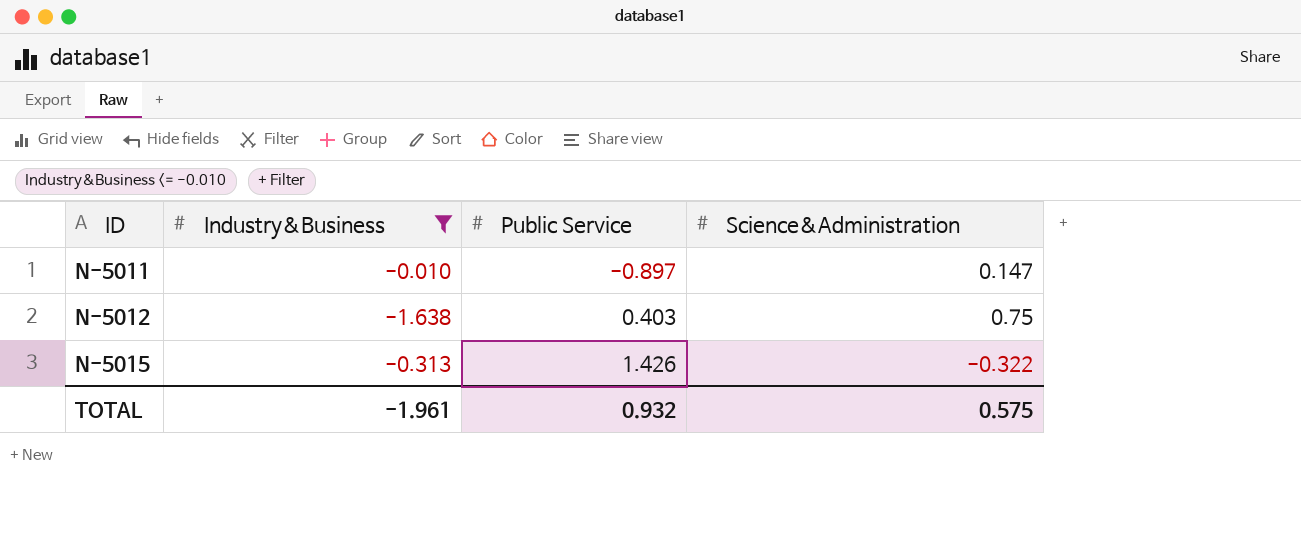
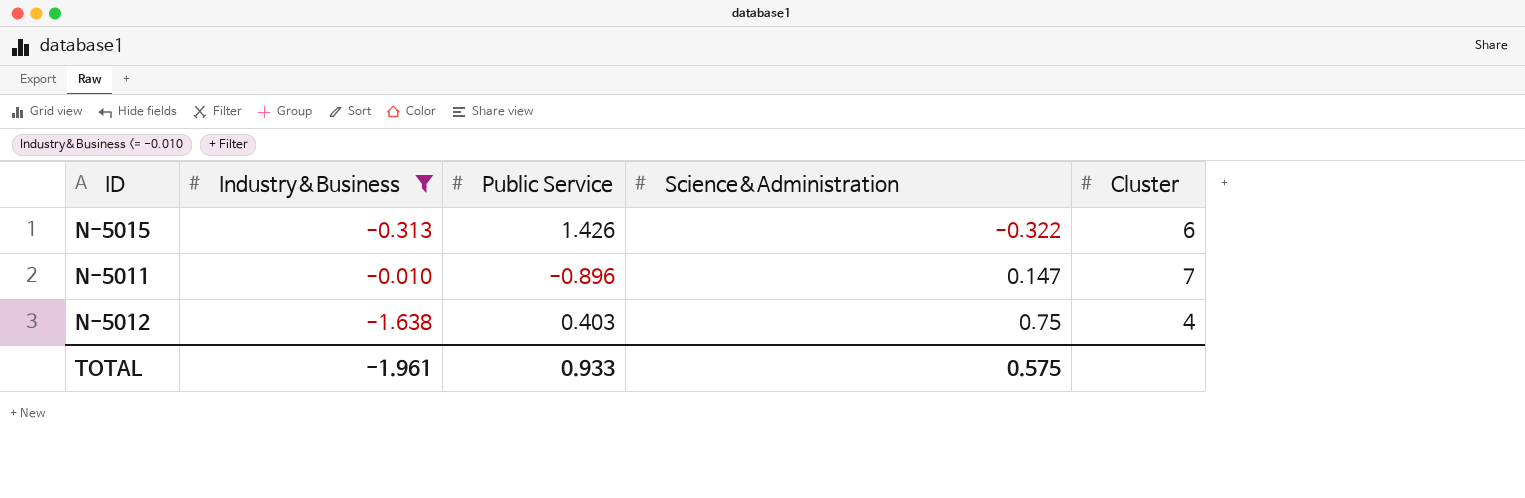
row order: ID ascending -> Science&Administration ascending
column Cluster | position: none -> 5
N-5011 | Public Service: -0.897 -> -0.896
TOTAL | Public Service: 0.932 -> 0.933

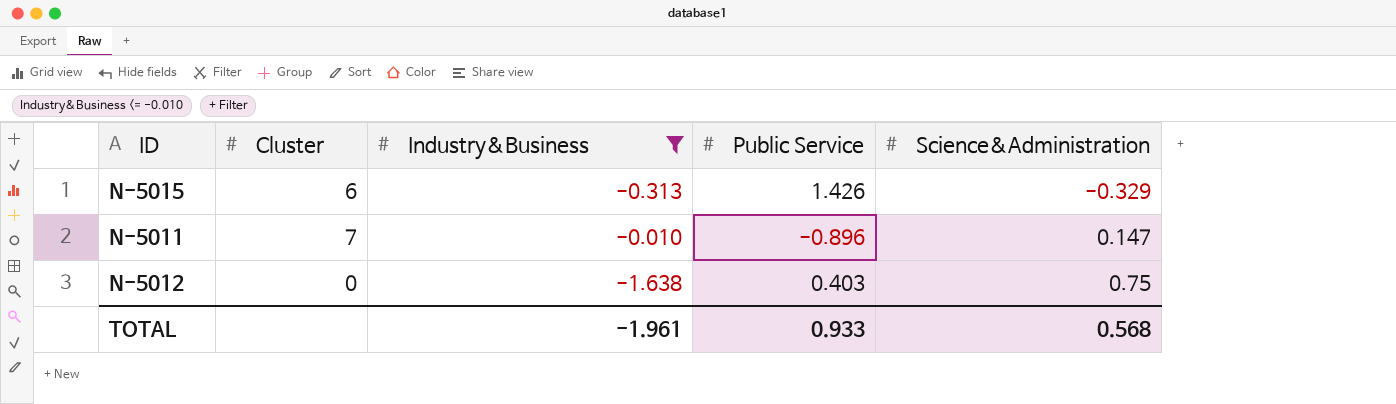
column Cluster | position: 5 -> 2
N-5015 | Science&Administration: -0.322 -> -0.329
N-5012 | Cluster: 4 -> 0
TOTAL | Science&Administration: 0.575 -> 0.568

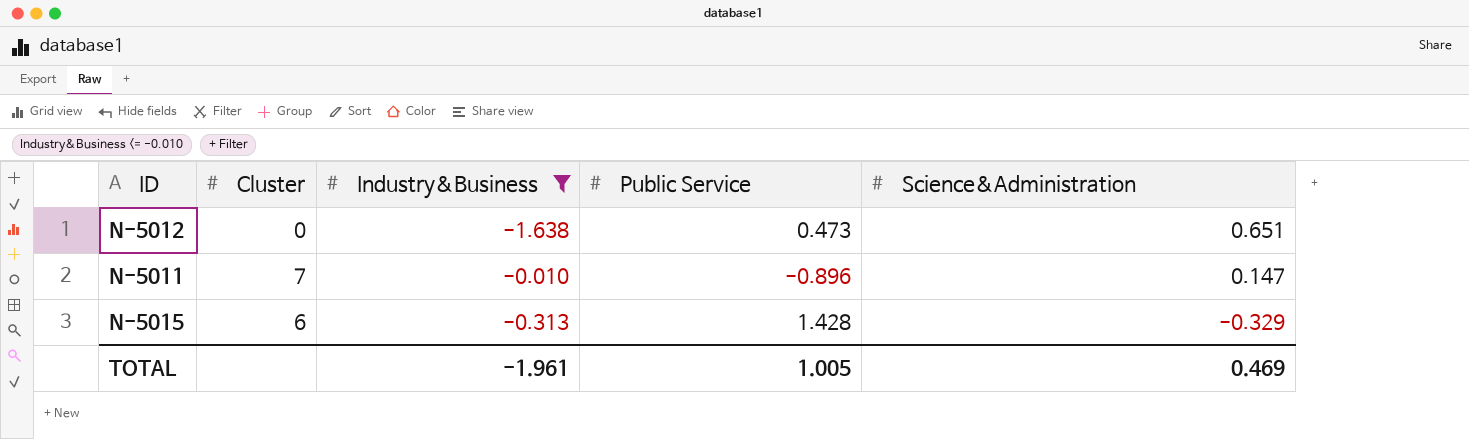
row order: Science&Administration ascending -> Science&Administration descending
N-5012 | Public Service: 0.403 -> 0.473
N-5012 | Science&Administration: 0.75 -> 0.651
N-5015 | Public Service: 1.426 -> 1.428
TOTAL | Public Service: 0.933 -> 1.005
TOTAL | Science&Administration: 0.568 -> 0.469

